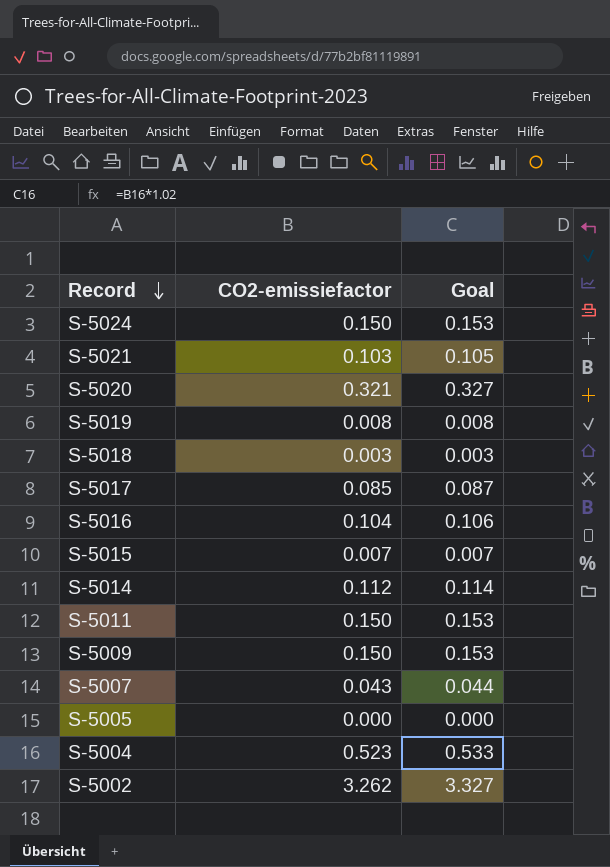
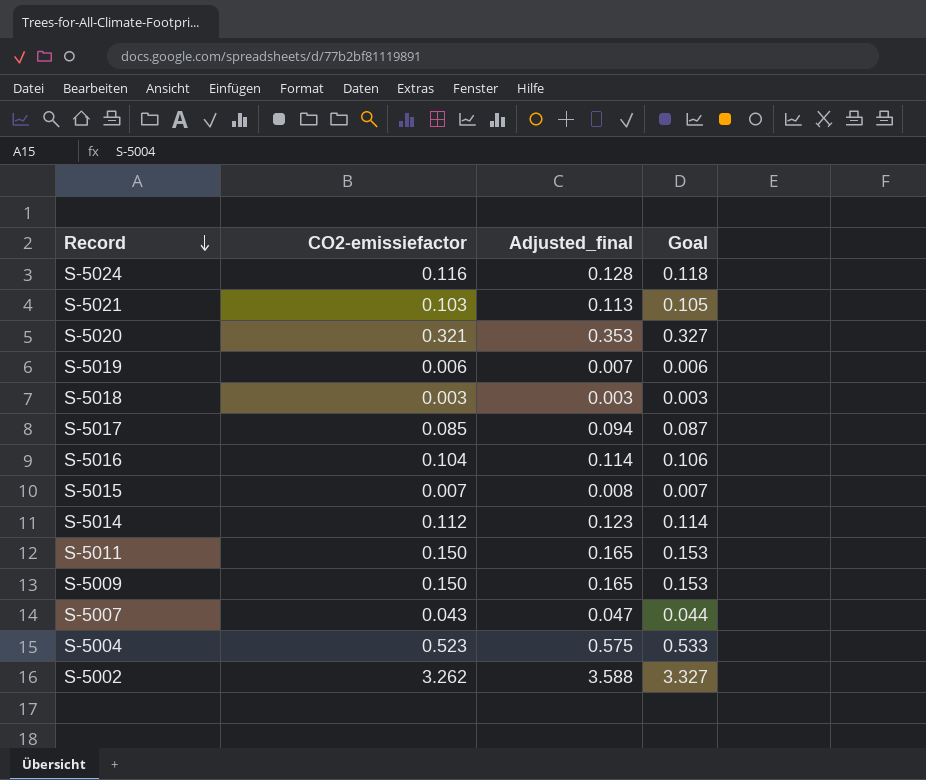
column Adjusted_final | formula: none -> [CO2-emissiefactor] * 1.1
row S-5005: 0.000 | 0.000 -> none
S-5024 | CO2-emissiefactor: 0.150 -> 0.116
S-5024 | Goal: 0.153 -> 0.118
S-5019 | CO2-emissiefactor: 0.008 -> 0.006
S-5019 | Goal: 0.008 -> 0.006

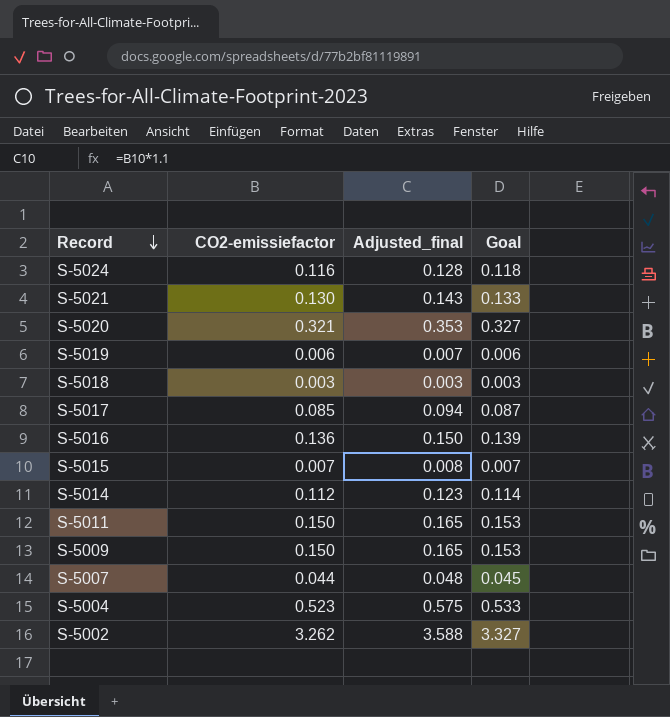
S-5021 | CO2-emissiefactor: 0.103 -> 0.130
S-5021 | Adjusted_final: 0.113 -> 0.143
S-5021 | Goal: 0.105 -> 0.133
S-5016 | CO2-emissiefactor: 0.104 -> 0.136
S-5016 | Adjusted_final: 0.114 -> 0.150
S-5016 | Goal: 0.106 -> 0.139
S-5007 | CO2-emissiefactor: 0.043 -> 0.044
S-5007 | Adjusted_final: 0.047 -> 0.048
S-5007 | Goal: 0.044 -> 0.045

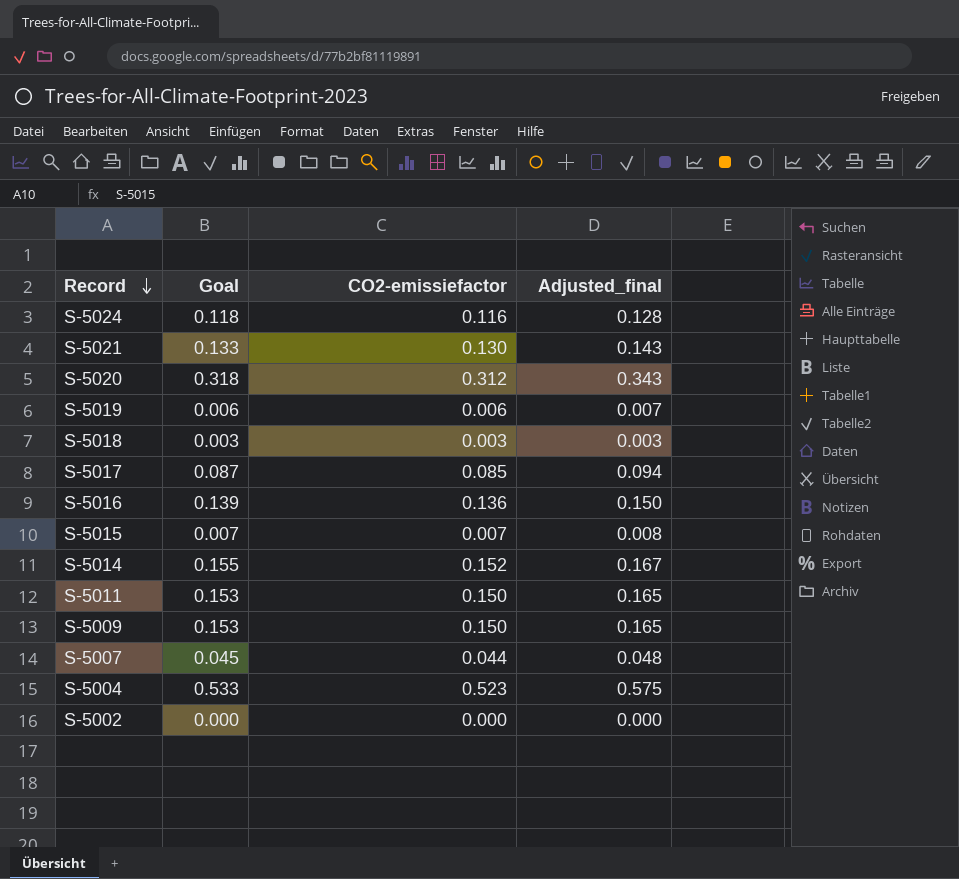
column Goal | position: 4 -> 2
S-5020 | Goal: 0.327 -> 0.318
S-5020 | CO2-emissiefactor: 0.321 -> 0.312
S-5020 | Adjusted_final: 0.353 -> 0.343
S-5014 | Goal: 0.114 -> 0.155
S-5014 | CO2-emissiefactor: 0.112 -> 0.152
S-5014 | Adjusted_final: 0.123 -> 0.167
S-5002 | Goal: 3.327 -> 0.000
S-5002 | CO2-emissiefactor: 3.262 -> 0.000
S-5002 | Adjusted_final: 3.588 -> 0.000

